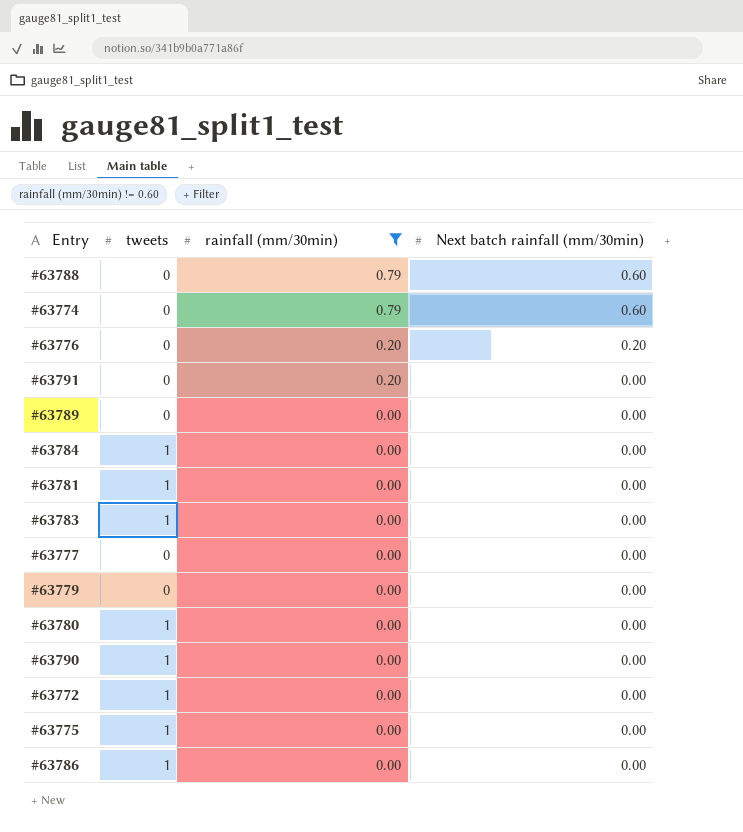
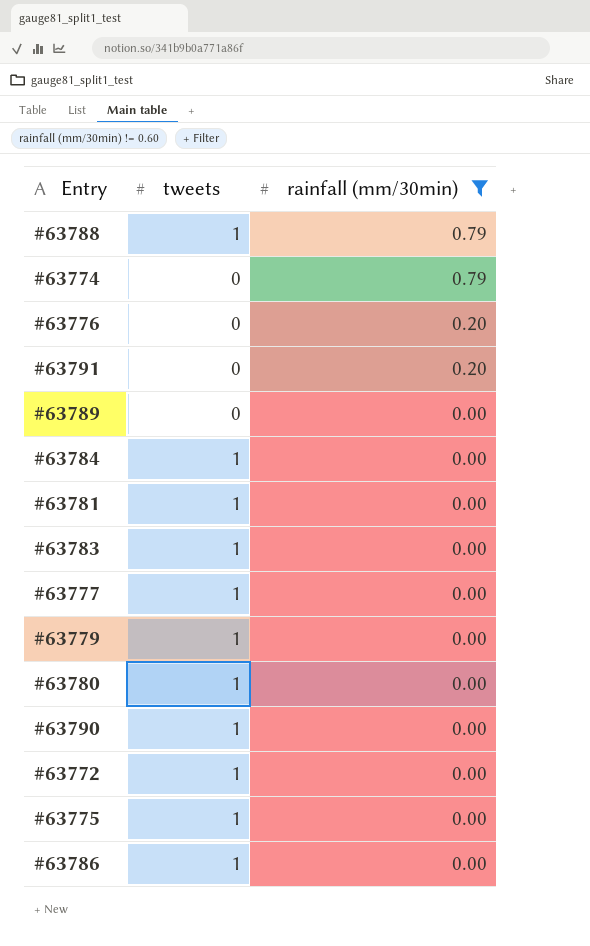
column Next batch rainfall (mm/30min) | position: 4 -> none
#63788 | tweets: 0 -> 1
#63777 | tweets: 0 -> 1
#63779 | tweets: 0 -> 1

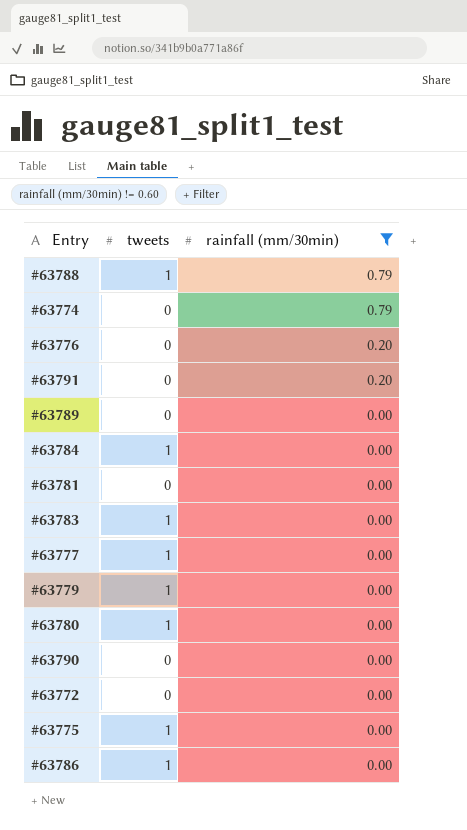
#63781 | tweets: 1 -> 0
#63790 | tweets: 1 -> 0
#63772 | tweets: 1 -> 0

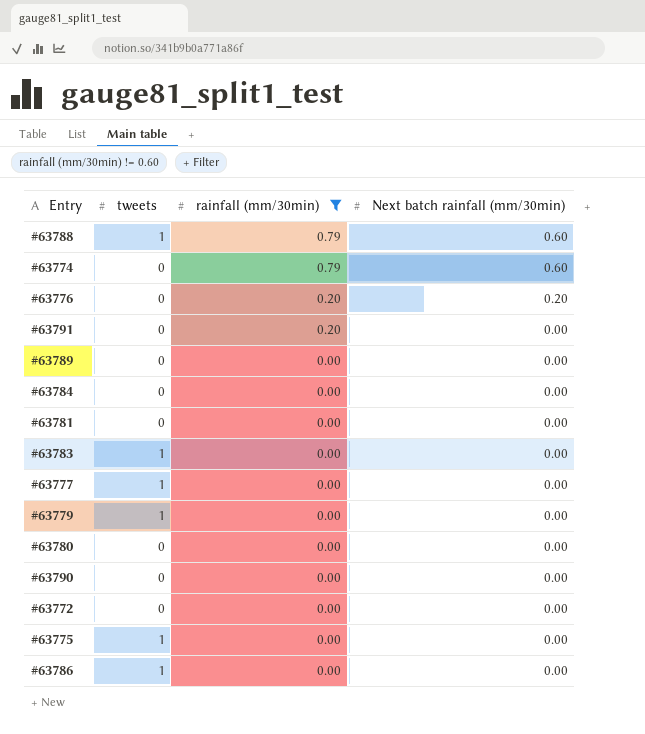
column Next batch rainfall (mm/30min) | position: none -> 4
#63784 | tweets: 1 -> 0
#63780 | tweets: 1 -> 0

